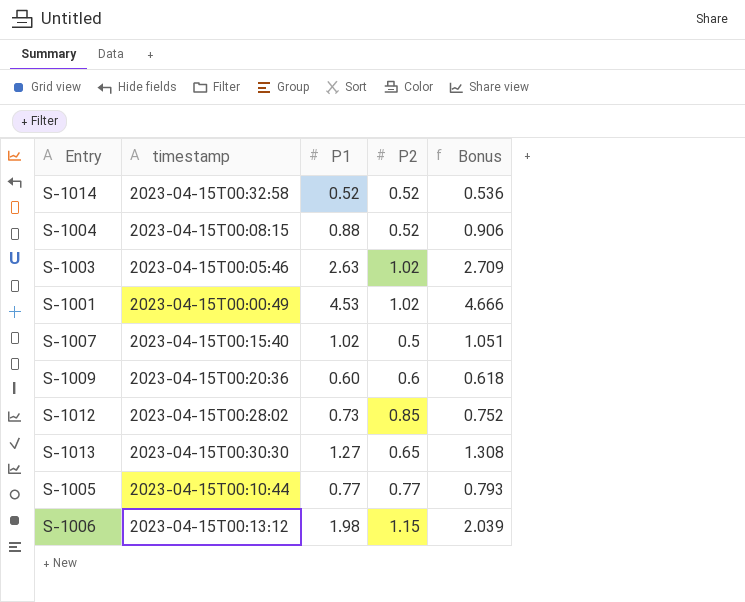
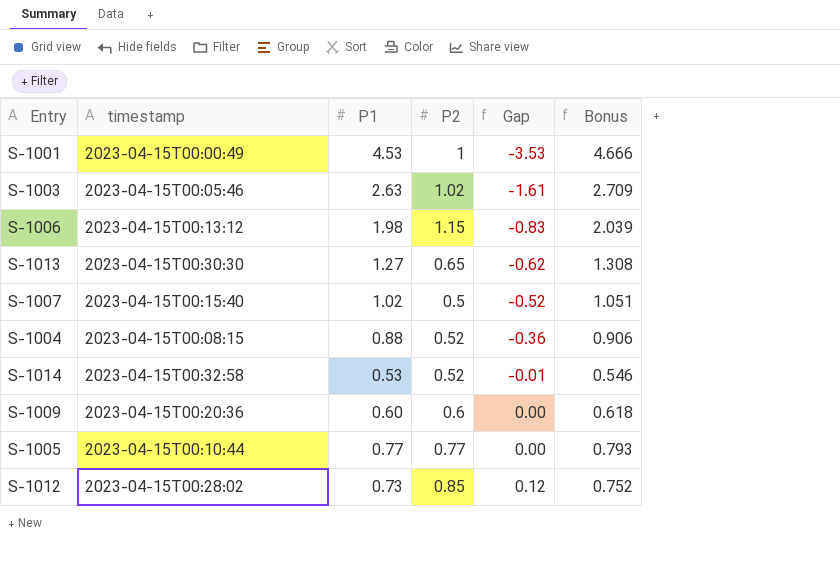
row order: none -> Gap ascending
column Gap | formula: none -> [P2] - [P1]
S-1001 | P2: 1.02 -> 1
S-1014 | P1: 0.52 -> 0.53
S-1014 | Bonus: 0.536 -> 0.546

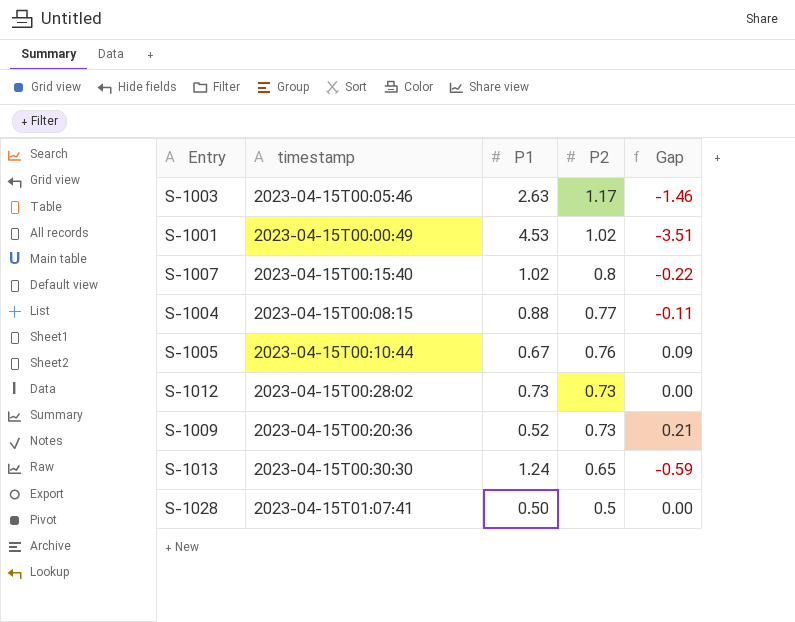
row order: Gap ascending -> P2 descending
column Bonus | formula: [P1] * 1.03 -> none
row S-1006: 2023-04-15T00:13:12 | 1.98 | 1.15 | -0.83 | 2.039 -> none
row S-1014: 2023-04-15T00:32:58 | 0.53 | 0.52 | -0.01 | 0.546 -> none
S-1003 | P2: 1.02 -> 1.17
S-1003 | Gap: -1.61 -> -1.46
S-1001 | P2: 1 -> 1.02
S-1001 | Gap: -3.53 -> -3.51
S-1007 | P2: 0.5 -> 0.8
S-1007 | Gap: -0.52 -> -0.22
S-1004 | P2: 0.52 -> 0.77
S-1004 | Gap: -0.36 -> -0.11
S-1005 | P1: 0.77 -> 0.67
S-1005 | P2: 0.77 -> 0.76
S-1005 | Gap: 0.00 -> 0.09
S-1012 | P2: 0.85 -> 0.73
S-1012 | Gap: 0.12 -> 0.00
S-1009 | P1: 0.60 -> 0.52
S-1009 | P2: 0.6 -> 0.73
S-1009 | Gap: 0.00 -> 0.21
S-1013 | P1: 1.27 -> 1.24
S-1013 | Gap: -0.62 -> -0.59
row S-1028: none -> 2023-04-15T01:07:41 | 0.50 | 0.5 | 0.00

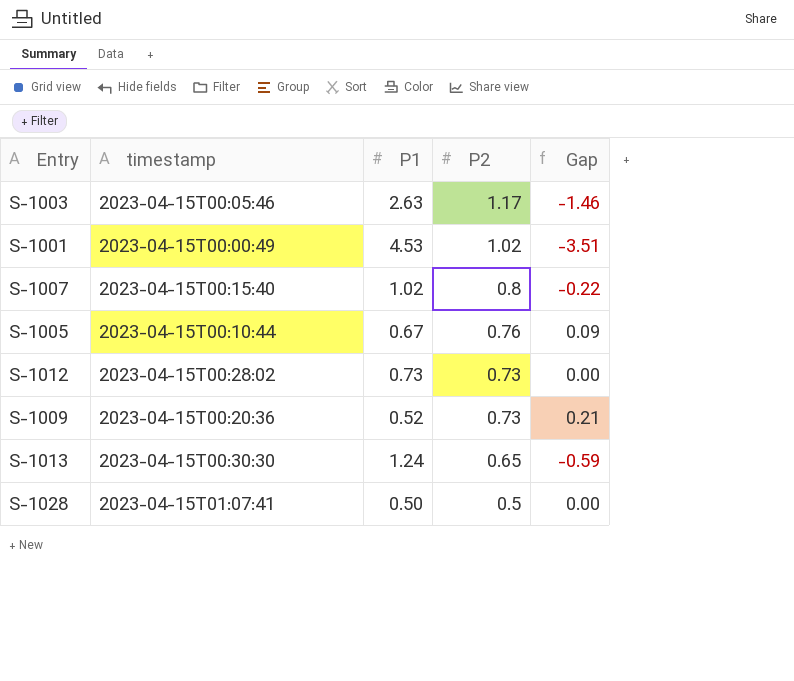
row S-1004: 2023-04-15T00:08:15 | 0.88 | 0.77 | -0.11 -> none

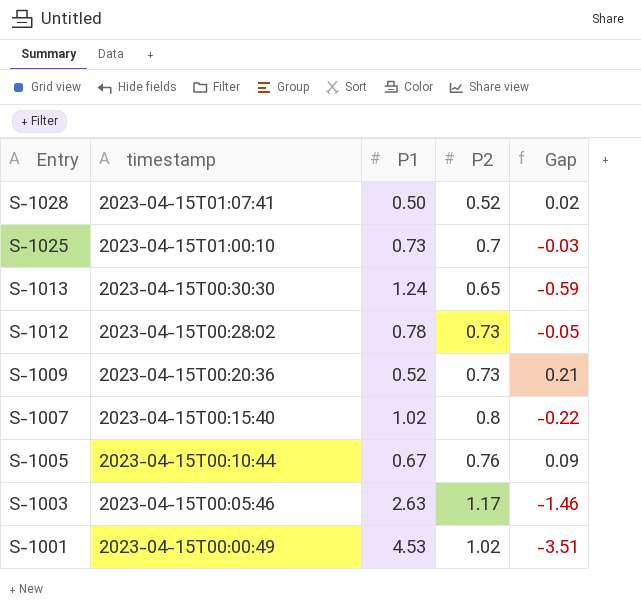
row order: P2 descending -> Entry descending
S-1028 | P2: 0.5 -> 0.52
S-1028 | Gap: 0.00 -> 0.02
row S-1025: none -> 2023-04-15T01:00:10 | 0.73 | 0.7 | -0.03
S-1012 | P1: 0.73 -> 0.78
S-1012 | Gap: 0.00 -> -0.05

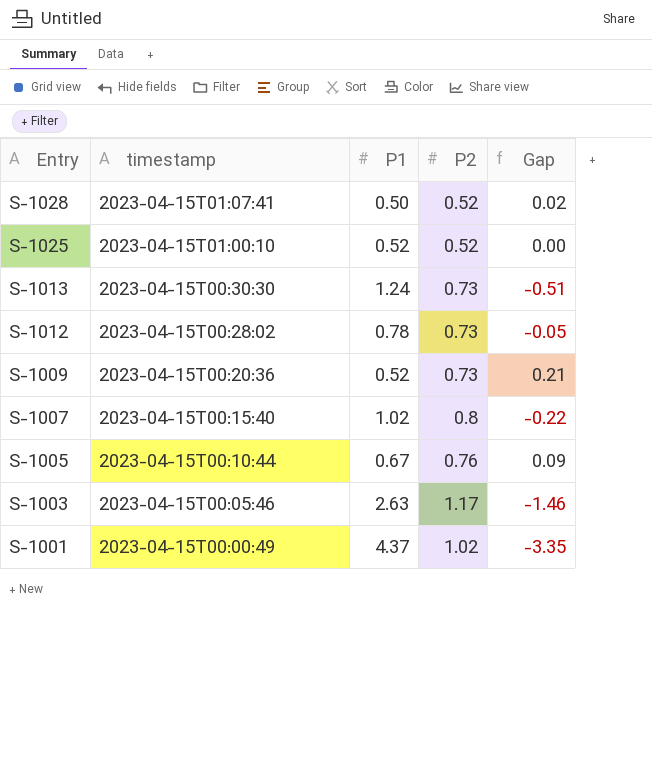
S-1025 | P1: 0.73 -> 0.52
S-1025 | P2: 0.7 -> 0.52
S-1025 | Gap: -0.03 -> 0.00
S-1013 | P2: 0.65 -> 0.73
S-1013 | Gap: -0.59 -> -0.51
S-1001 | P1: 4.53 -> 4.37
S-1001 | Gap: -3.51 -> -3.35

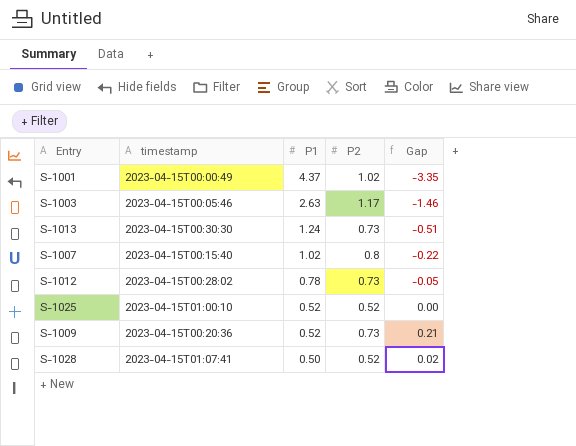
row order: Entry descending -> P1 descending
row S-1005: 2023-04-15T00:10:44 | 0.67 | 0.76 | 0.09 -> none

